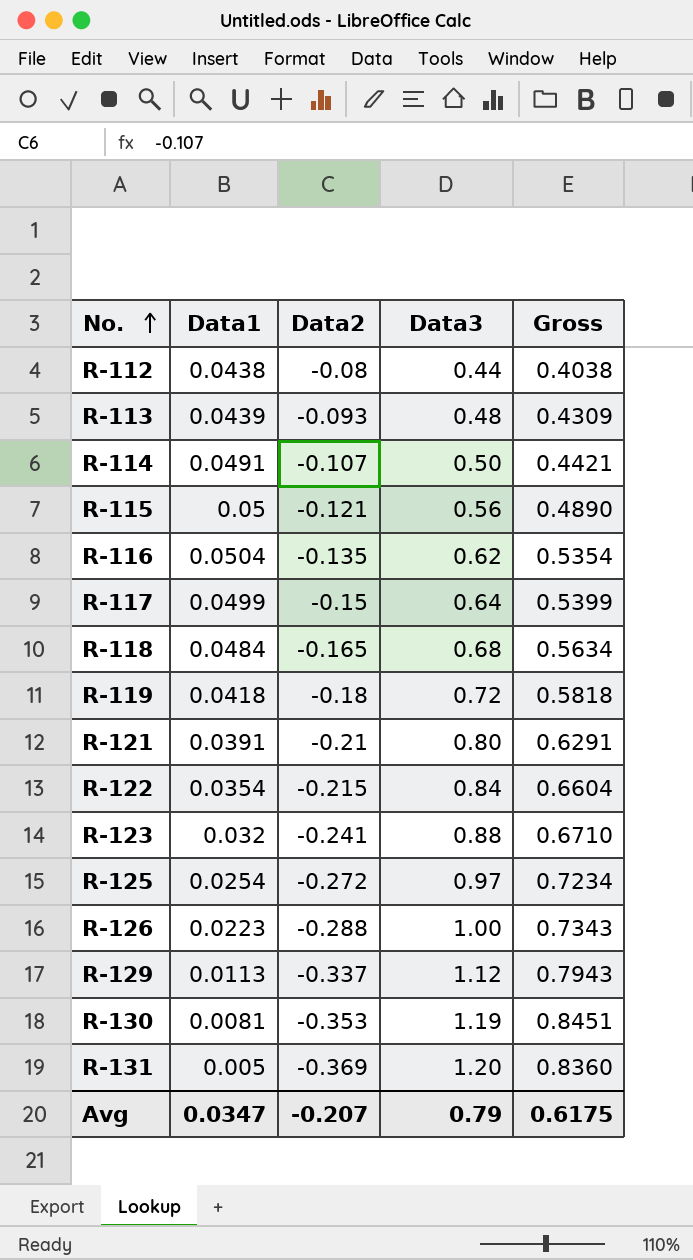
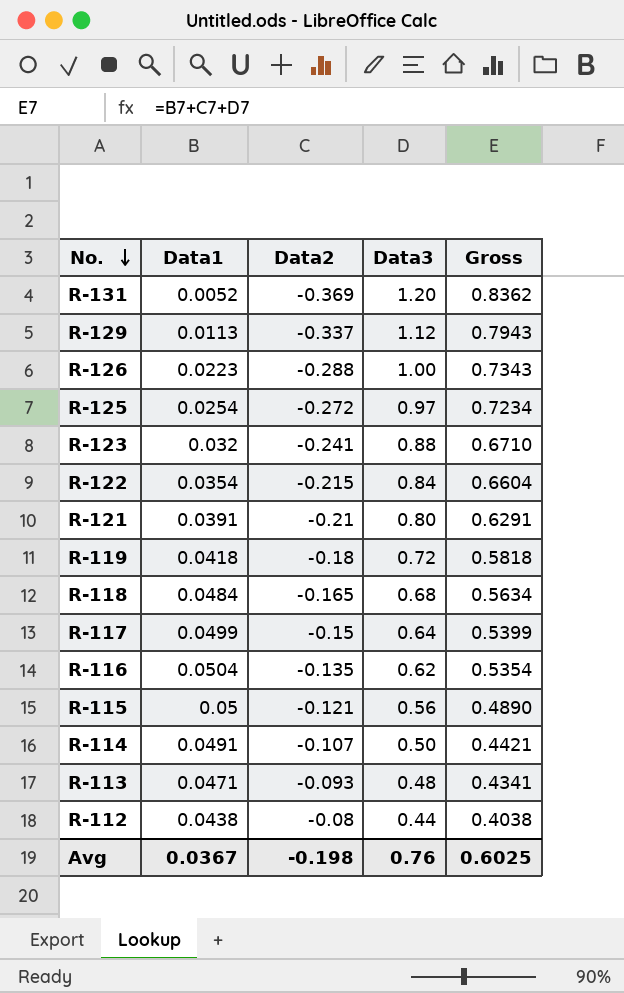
row order: No. ascending -> No. descending
row R-130: 0.0081 | -0.353 | 1.19 | 0.8451 -> none
R-131 | Data1: 0.005 -> 0.0052
R-131 | Gross: 0.8360 -> 0.8362
R-113 | Data1: 0.0439 -> 0.0471
R-113 | Gross: 0.4309 -> 0.4341
Avg | Data1: 0.0347 -> 0.0367
Avg | Data2: -0.207 -> -0.198
Avg | Data3: 0.79 -> 0.76
Avg | Gross: 0.6175 -> 0.6025

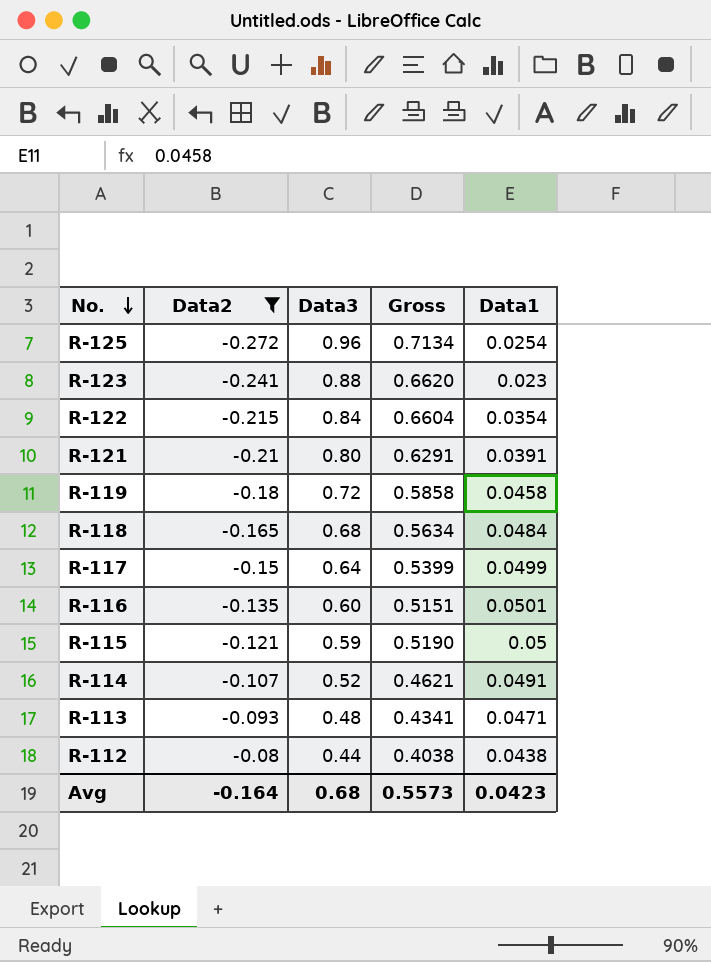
filter: none -> Data2 >= -0.272
column Data1 | position: 2 -> 5
R-125 | Data3: 0.97 -> 0.96
R-125 | Gross: 0.7234 -> 0.7134
R-123 | Gross: 0.6710 -> 0.6620
R-123 | Data1: 0.032 -> 0.023
R-119 | Gross: 0.5818 -> 0.5858
R-119 | Data1: 0.0418 -> 0.0458
R-116 | Data3: 0.62 -> 0.60
R-116 | Gross: 0.5354 -> 0.5151
R-116 | Data1: 0.0504 -> 0.0501
R-115 | Data3: 0.56 -> 0.59
R-115 | Gross: 0.4890 -> 0.5190
R-114 | Data3: 0.50 -> 0.52
R-114 | Gross: 0.4421 -> 0.4621
Avg | Data2: -0.198 -> -0.164
Avg | Data3: 0.76 -> 0.68
Avg | Gross: 0.6025 -> 0.5573
Avg | Data1: 0.0367 -> 0.0423

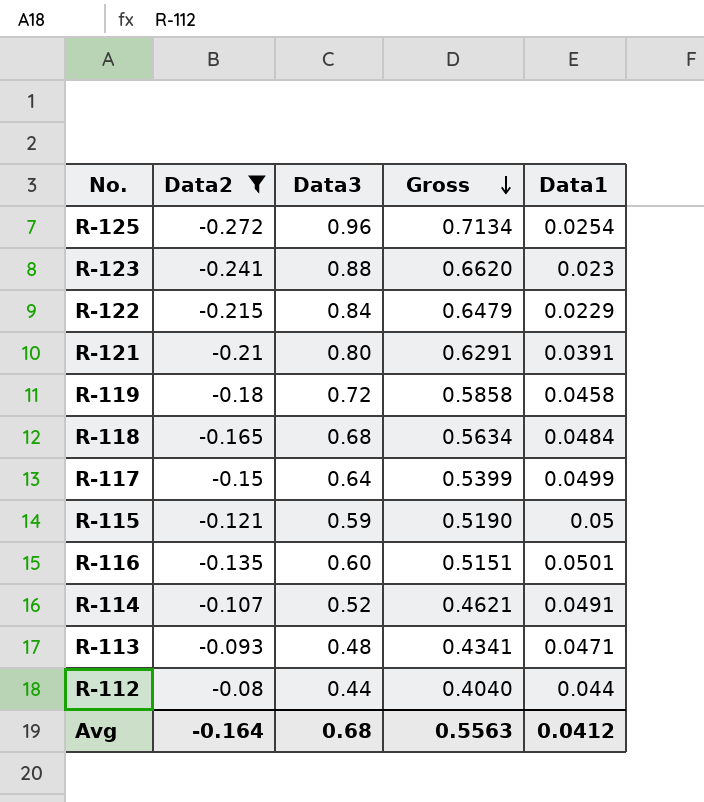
row order: No. descending -> Gross descending
R-122 | Gross: 0.6604 -> 0.6479
R-122 | Data1: 0.0354 -> 0.0229
R-112 | Gross: 0.4038 -> 0.4040
R-112 | Data1: 0.0438 -> 0.044
Avg | Gross: 0.5573 -> 0.5563
Avg | Data1: 0.0423 -> 0.0412

